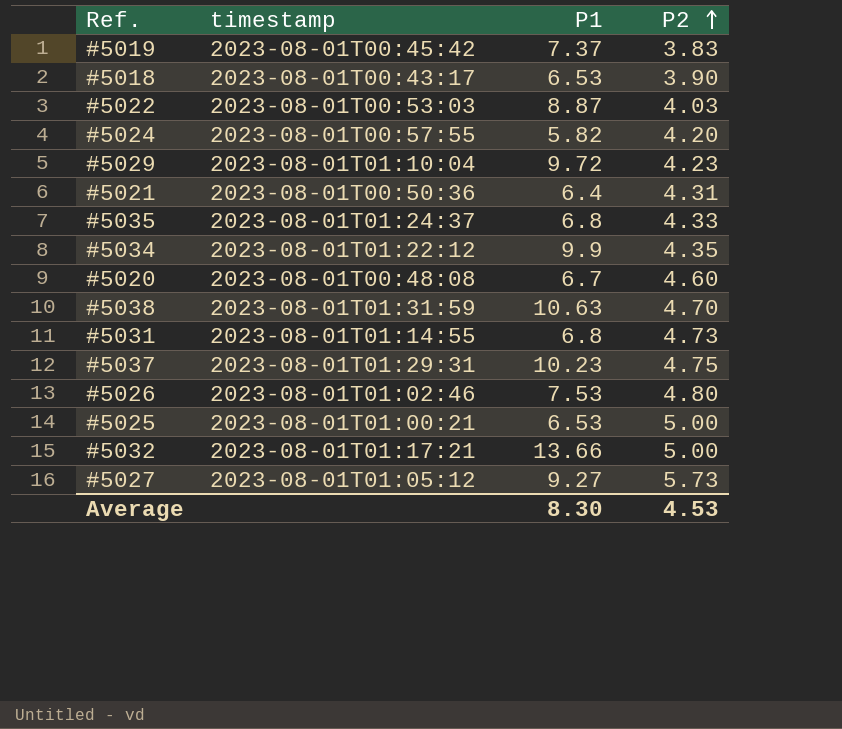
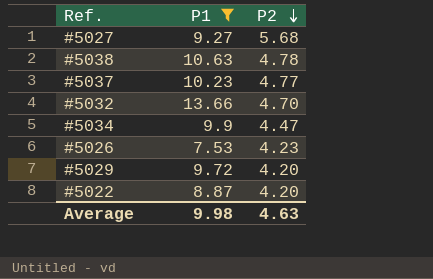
filter: none -> P1 >= 7.53
row order: P2 ascending -> P2 descending
column timestamp | position: 2 -> none
#5027 | P2: 5.73 -> 5.68
#5038 | P2: 4.70 -> 4.78
#5037 | P2: 4.75 -> 4.77
#5032 | P2: 5.00 -> 4.70
#5034 | P2: 4.35 -> 4.47
#5026 | P2: 4.80 -> 4.23
#5029 | P2: 4.23 -> 4.20
#5022 | P2: 4.03 -> 4.20
Average | P1: 8.30 -> 9.98
Average | P2: 4.53 -> 4.63

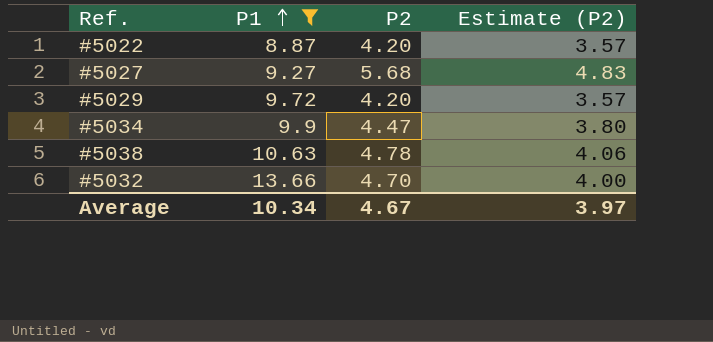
row order: P2 descending -> P1 ascending
column Estimate (P2) | formula: none -> [P2] * 0.85
row #5037: 10.23 | 4.77 -> none
row #5026: 7.53 | 4.23 -> none
Average | P1: 9.98 -> 10.34
Average | P2: 4.63 -> 4.67

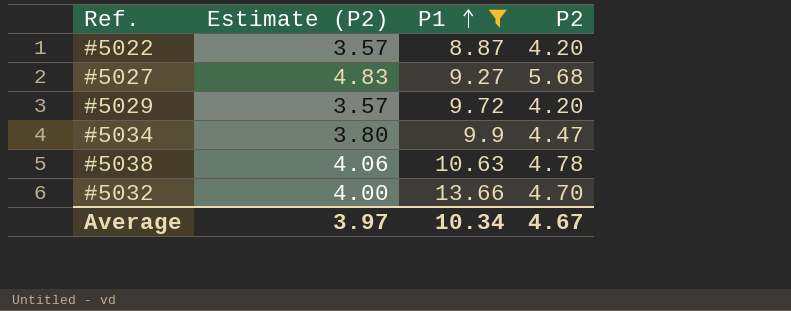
column Estimate (P2) | position: 4 -> 2

